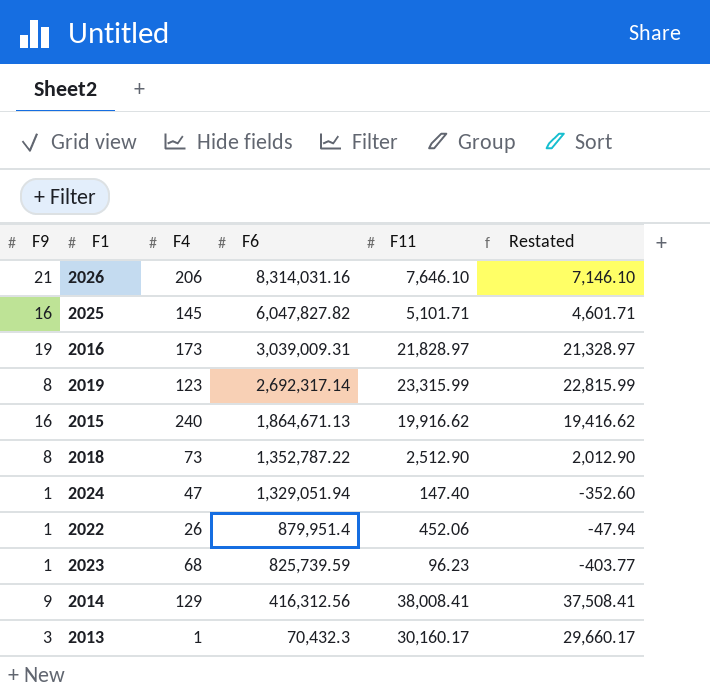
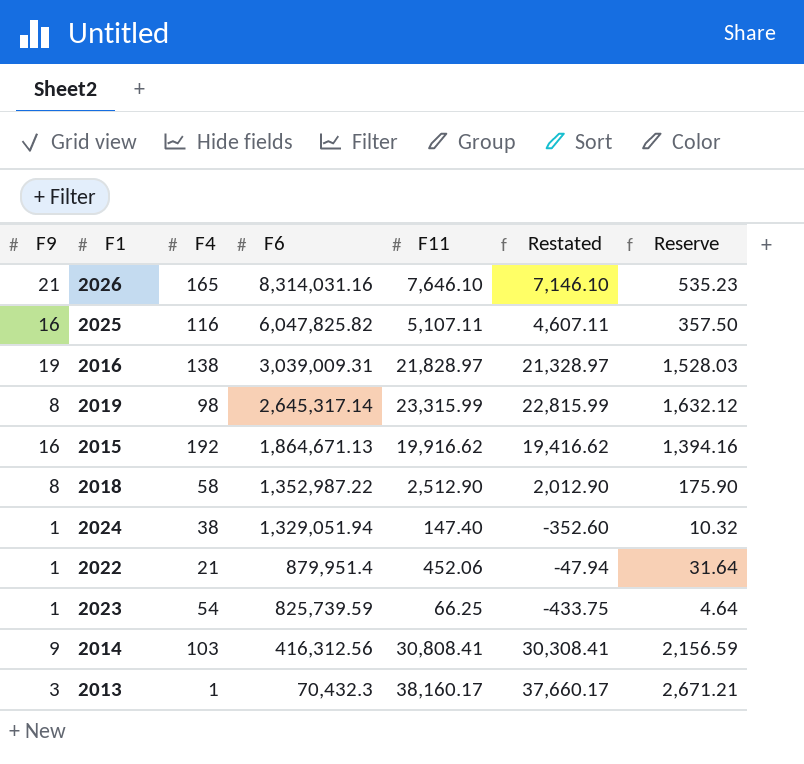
column Reserve | formula: none -> [F11] * 0.07
2026 | F4: 206 -> 165
2025 | F4: 145 -> 116
2025 | F6: 6,047,827.82 -> 6,047,825.82
2025 | F11: 5,101.71 -> 5,107.11
2025 | Restated: 4,601.71 -> 4,607.11
2016 | F4: 173 -> 138
2019 | F4: 123 -> 98
2019 | F6: 2,692,317.14 -> 2,645,317.14
2015 | F4: 240 -> 192
2018 | F4: 73 -> 58
2018 | F6: 1,352,787.22 -> 1,352,987.22
2024 | F4: 47 -> 38
2022 | F4: 26 -> 21
2023 | F4: 68 -> 54
2023 | F11: 96.23 -> 66.25
2023 | Restated: -403.77 -> -433.75
2014 | F4: 129 -> 103
2014 | F11: 38,008.41 -> 30,808.41
2014 | Restated: 37,508.41 -> 30,308.41
2013 | F11: 30,160.17 -> 38,160.17
2013 | Restated: 29,660.17 -> 37,660.17

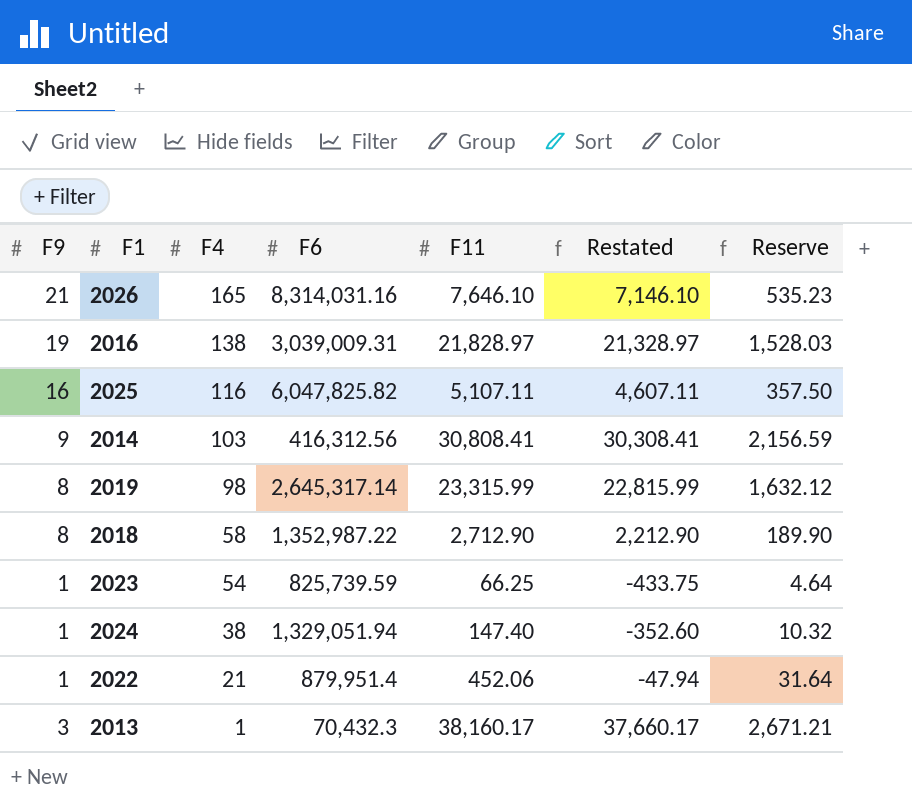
row order: F6 descending -> F4 descending
row 2015: 16 | 192 | 1,864,671.13 | 19,916.62 | 19,416.62 | 1,394.16 -> none
2018 | F11: 2,512.90 -> 2,712.90
2018 | Restated: 2,012.90 -> 2,212.90
2018 | Reserve: 175.90 -> 189.90

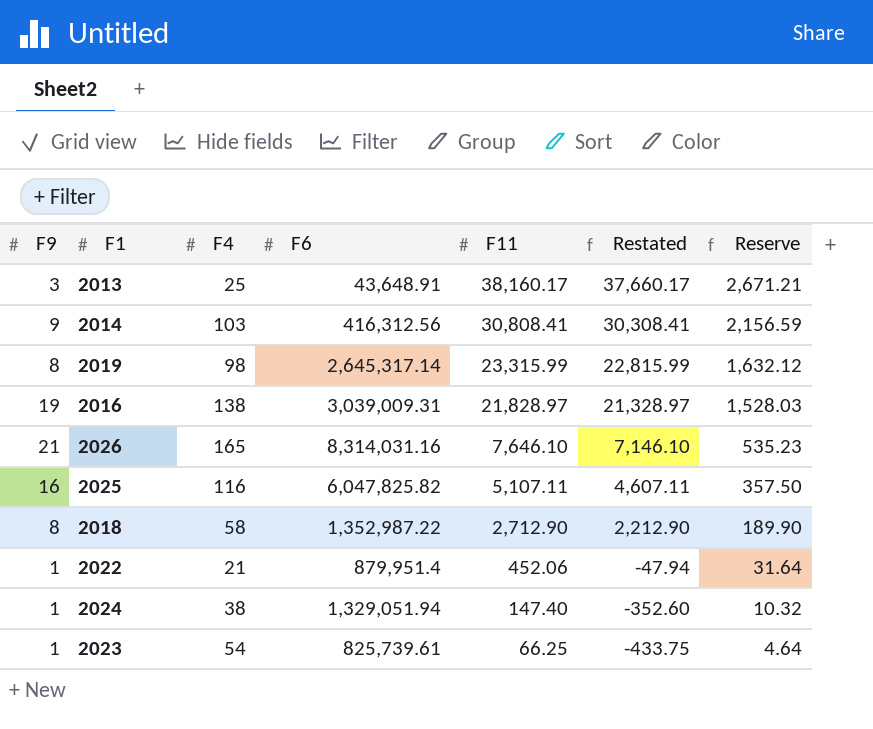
row order: F4 descending -> F11 descending
2013 | F4: 1 -> 25
2013 | F6: 70,432.3 -> 43,648.91
2023 | F6: 825,739.59 -> 825,739.61

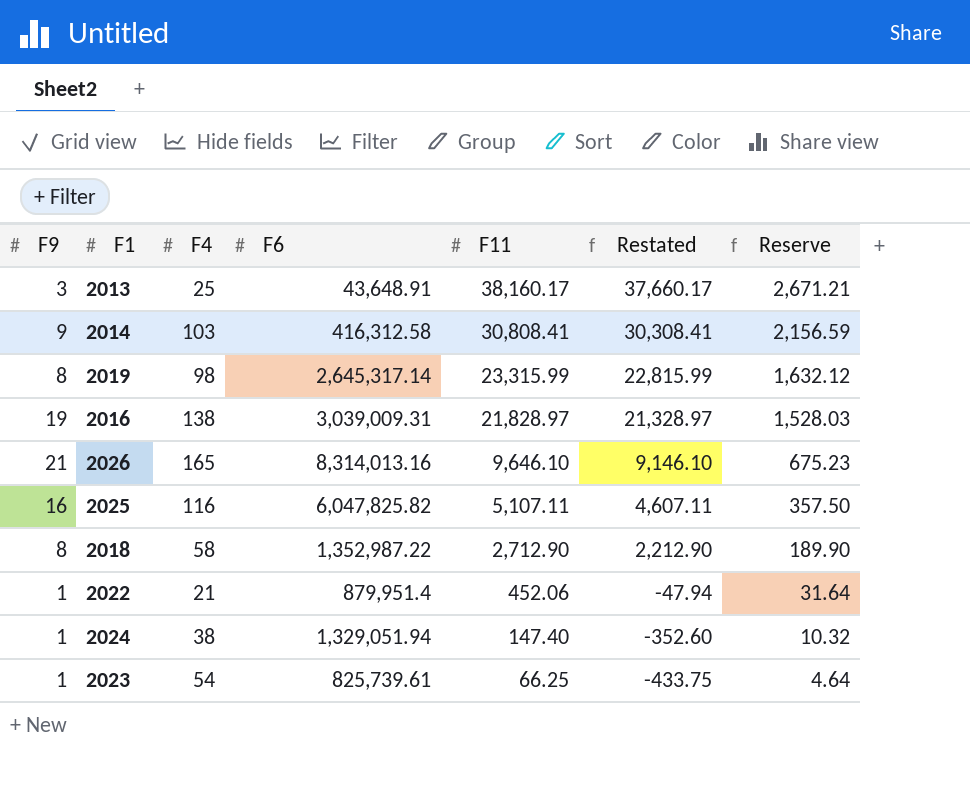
2014 | F6: 416,312.56 -> 416,312.58
2026 | F6: 8,314,031.16 -> 8,314,013.16
2026 | F11: 7,646.10 -> 9,646.10
2026 | Restated: 7,146.10 -> 9,146.10
2026 | Reserve: 535.23 -> 675.23

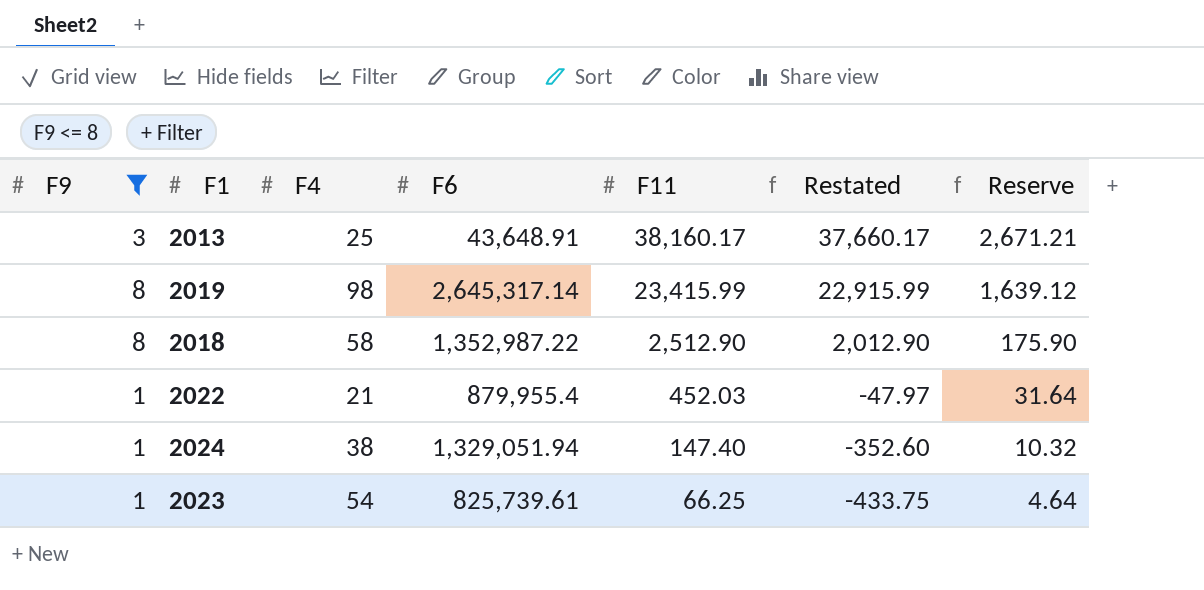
filter: none -> F9 <= 8
2019 | F11: 23,315.99 -> 23,415.99
2019 | Restated: 22,815.99 -> 22,915.99
2019 | Reserve: 1,632.12 -> 1,639.12
2018 | F11: 2,712.90 -> 2,512.90
2018 | Restated: 2,212.90 -> 2,012.90
2018 | Reserve: 189.90 -> 175.90
2022 | F6: 879,951.4 -> 879,955.4
2022 | F11: 452.06 -> 452.03
2022 | Restated: -47.94 -> -47.97

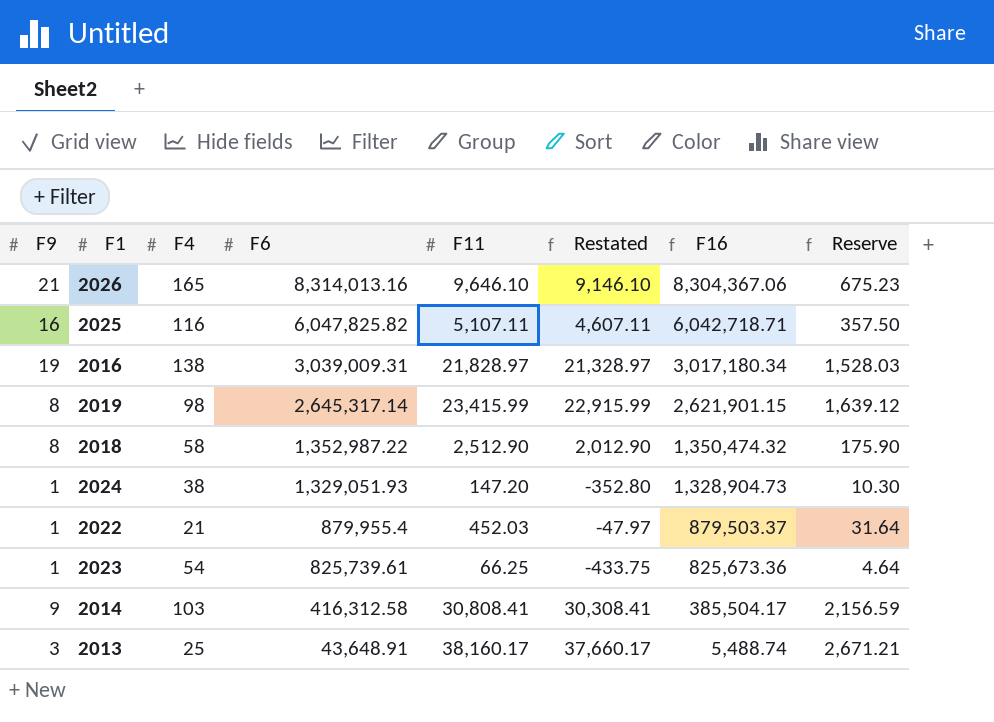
filter: F9 <= 8 -> none
row order: F11 descending -> F6 descending
column F16 | formula: none -> [F6] - [F11]
2024 | F6: 1,329,051.94 -> 1,329,051.93
2024 | F11: 147.40 -> 147.20
2024 | Restated: -352.60 -> -352.80
2024 | Reserve: 10.32 -> 10.30

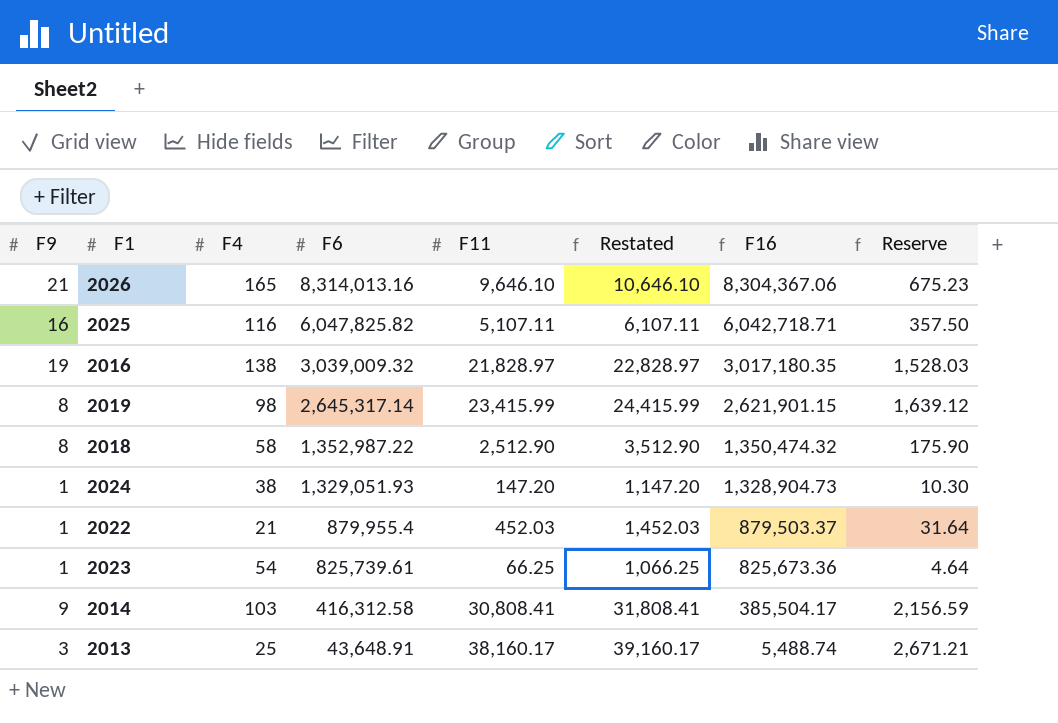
column Restated | formula: [F11] - 500 -> [F11] + 1000
2016 | F6: 3,039,009.31 -> 3,039,009.32
2016 | F16: 3,017,180.34 -> 3,017,180.35

